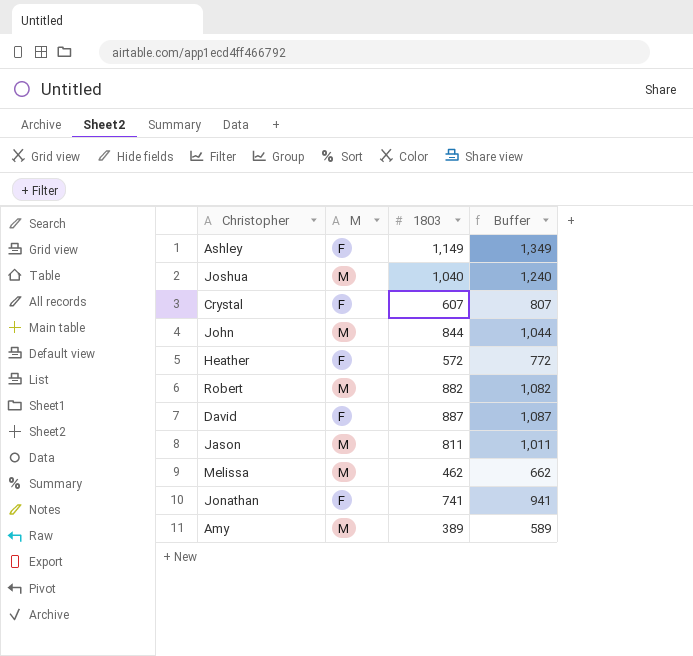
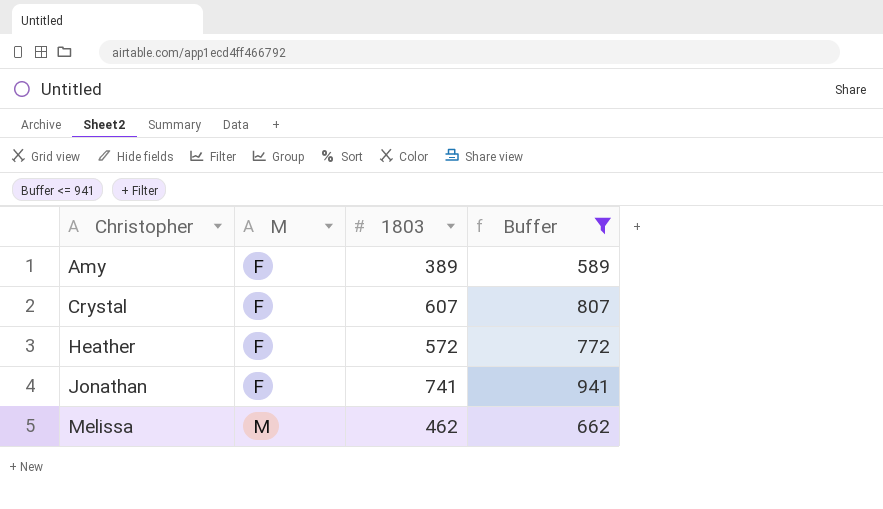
filter: none -> Buffer <= 941
row order: none -> Christopher ascending
Amy | M: M -> F

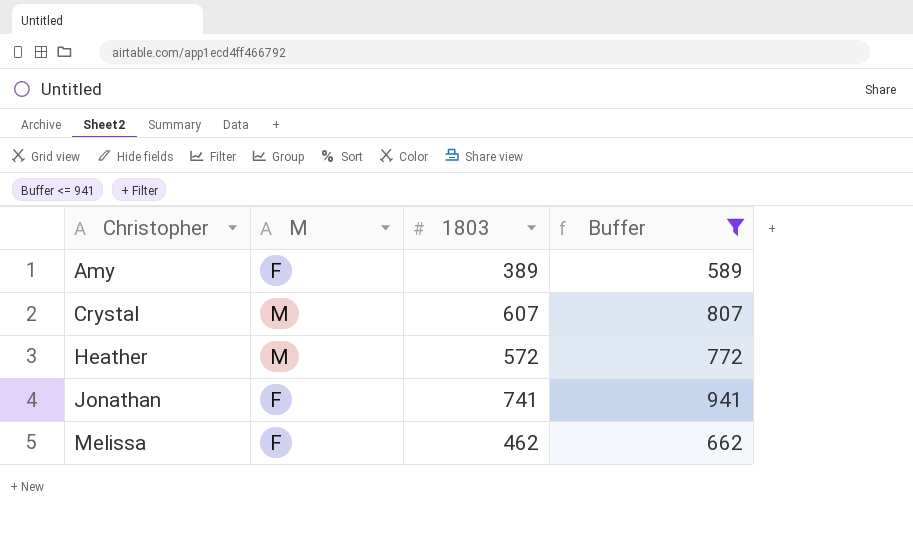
Crystal | M: F -> M
Heather | M: F -> M
Melissa | M: M -> F

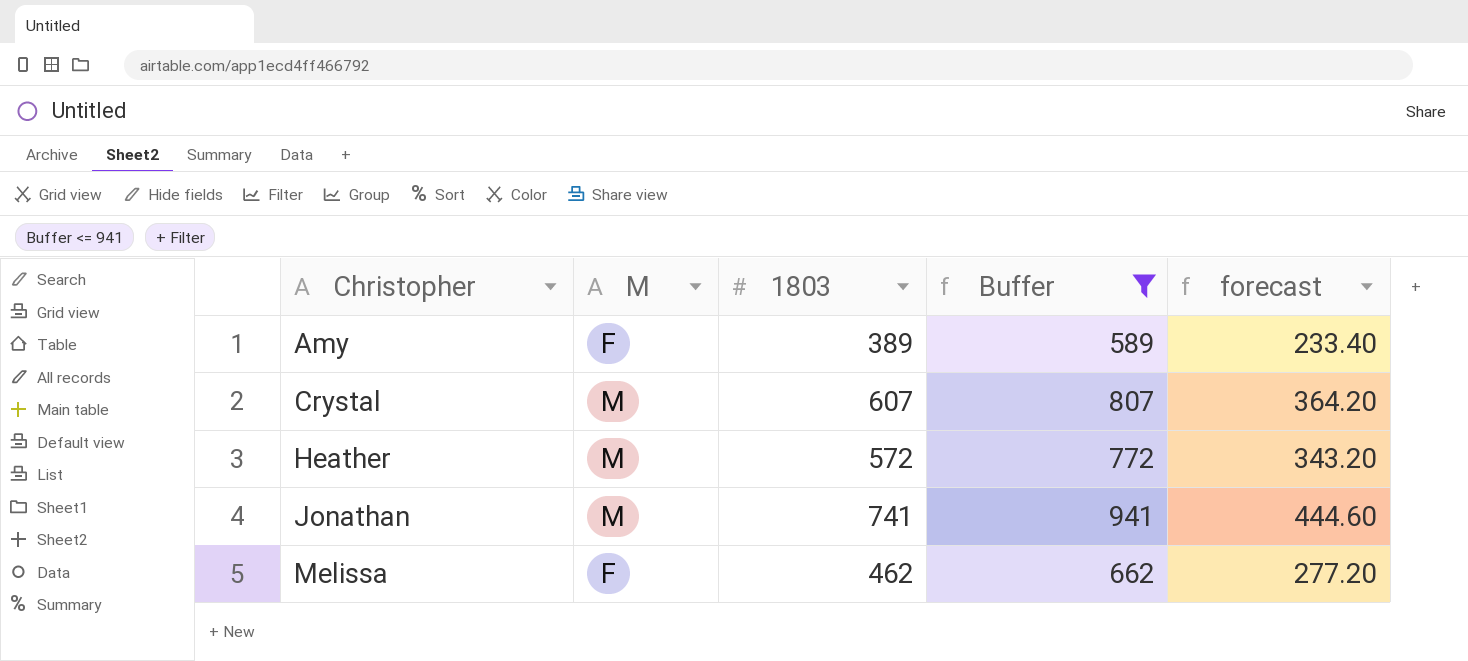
column forecast | formula: none -> [1803] * 0.6
Jonathan | M: F -> M

